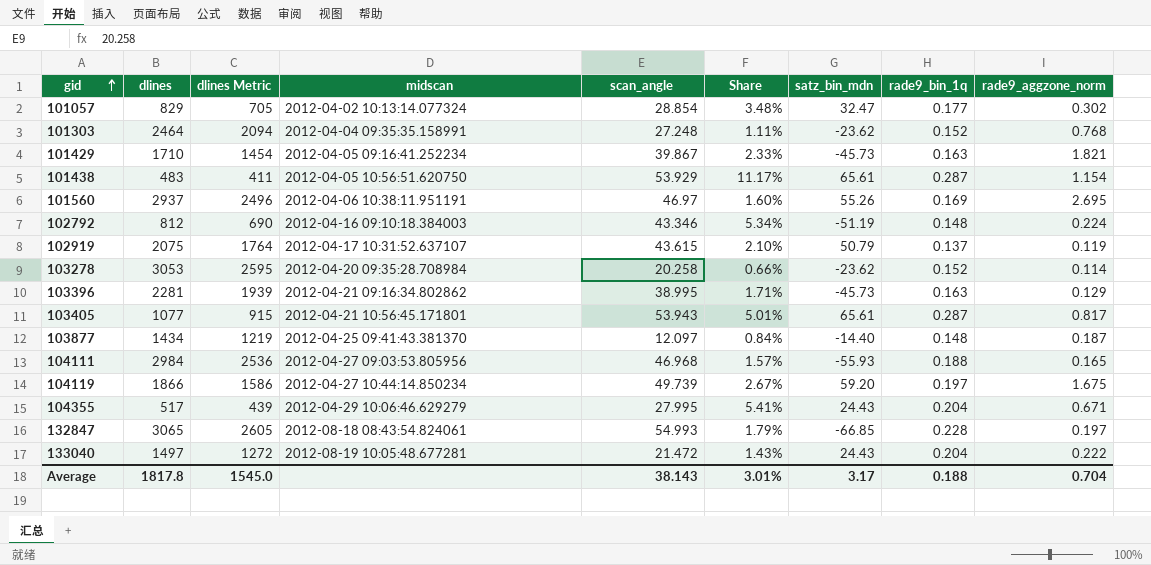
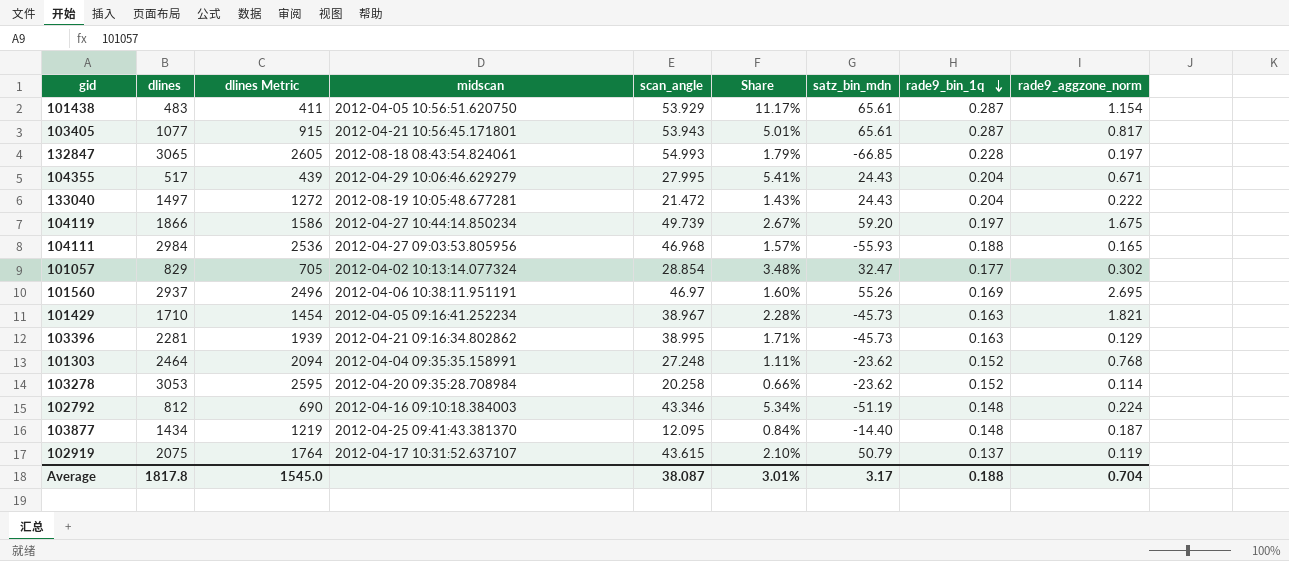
row order: gid ascending -> rade9_bin_1q descending
101429 | scan_angle: 39.867 -> 38.967
101429 | Share: 2.33% -> 2.28%
103877 | scan_angle: 12.097 -> 12.095
Average | scan_angle: 38.143 -> 38.087

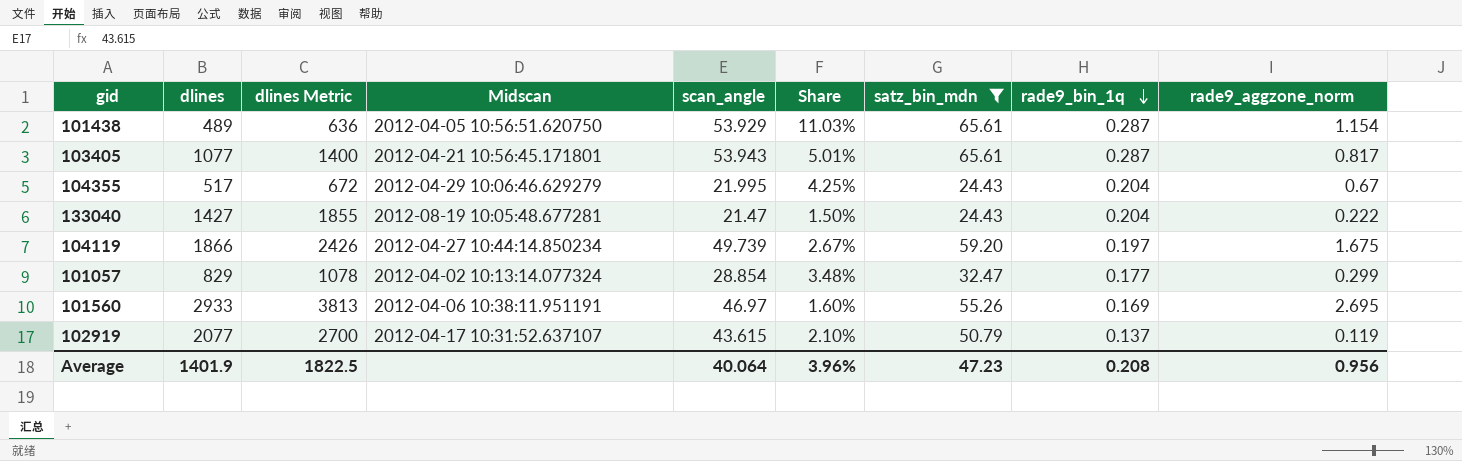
filter: none -> satz_bin_mdn >= 24.43
column dlines Metric | formula: [dlines] * 0.85 -> [dlines] * 1.3
column name: midscan -> Midscan
101438 | dlines: 483 -> 489
101438 | Share: 11.17% -> 11.03%
104355 | scan_angle: 27.995 -> 21.995
104355 | Share: 5.41% -> 4.25%
104355 | rade9_aggzone_norm: 0.671 -> 0.67
133040 | dlines: 1497 -> 1427
133040 | scan_angle: 21.472 -> 21.47
133040 | Share: 1.43% -> 1.50%
101057 | rade9_aggzone_norm: 0.302 -> 0.299
101560 | dlines: 2937 -> 2933
102919 | dlines: 2075 -> 2077
Average | dlines: 1817.8 -> 1401.9
Average | dlines Metric: 1545.0 -> 1822.5
Average | scan_angle: 38.087 -> 40.064
Average | Share: 3.01% -> 3.96%
Average | satz_bin_mdn: 3.17 -> 47.23
Average | rade9_bin_1q: 0.188 -> 0.208
Average | rade9_aggzone_norm: 0.704 -> 0.956

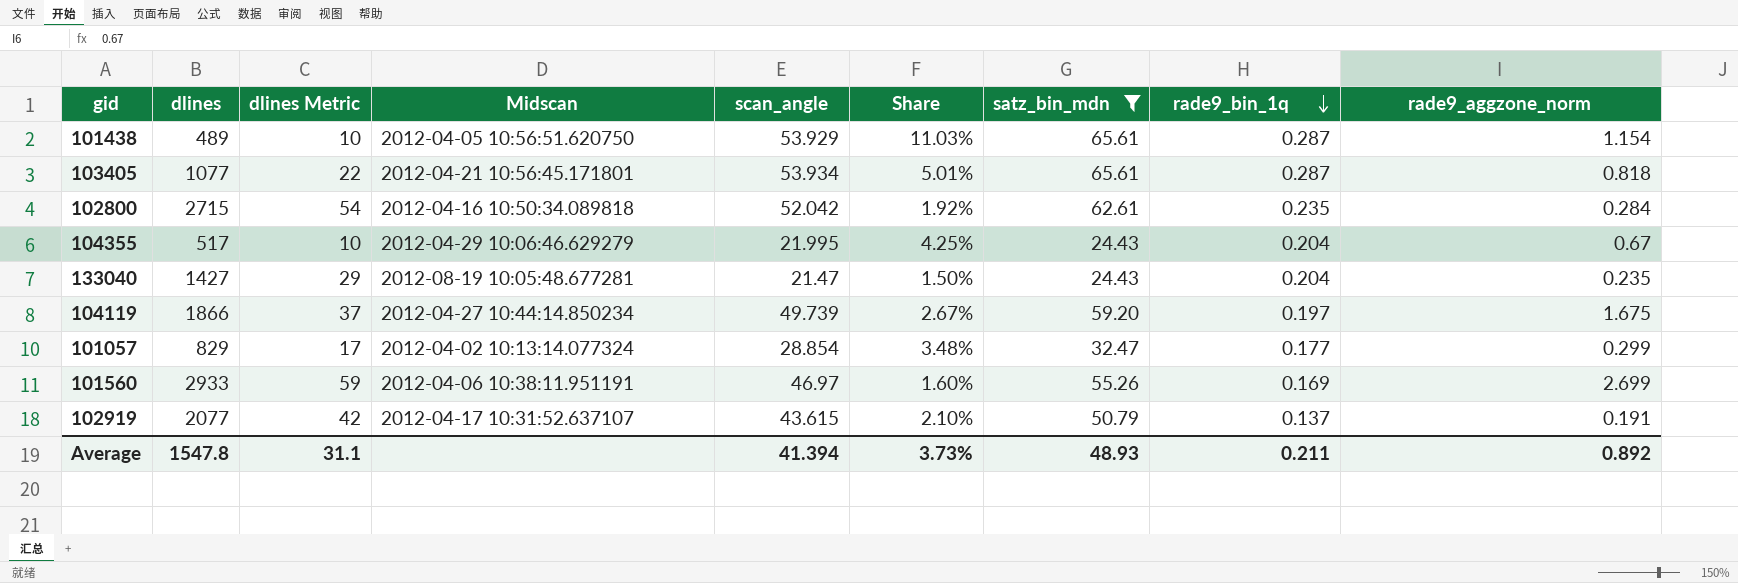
column dlines Metric | formula: [dlines] * 1.3 -> [dlines] * 0.02
103405 | scan_angle: 53.943 -> 53.934
103405 | rade9_aggzone_norm: 0.817 -> 0.818
row 102800: none -> 2715 | 54 | 2012-04-16 10:50:34.089818 | 52.042 | 1.92% | 62.61 | 0.235 | 0.284
133040 | rade9_aggzone_norm: 0.222 -> 0.235
101560 | rade9_aggzone_norm: 2.695 -> 2.699
102919 | rade9_aggzone_norm: 0.119 -> 0.191
Average | dlines: 1401.9 -> 1547.8
Average | dlines Metric: 1822.5 -> 31.1
Average | scan_angle: 40.064 -> 41.394
Average | Share: 3.96% -> 3.73%
Average | satz_bin_mdn: 47.23 -> 48.93
Average | rade9_bin_1q: 0.208 -> 0.211
Average | rade9_aggzone_norm: 0.956 -> 0.892

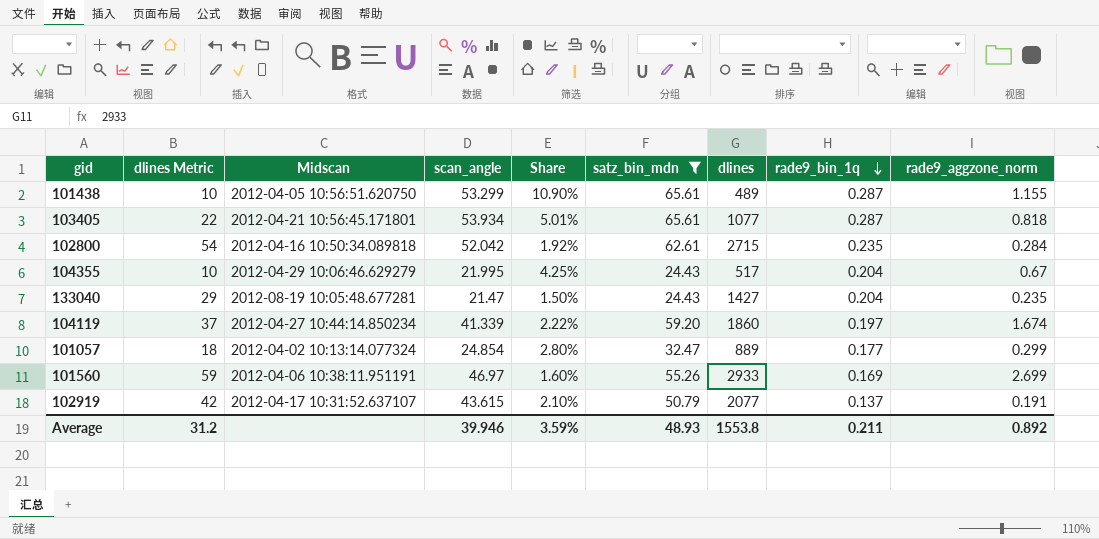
column dlines | position: 2 -> 7
101438 | scan_angle: 53.929 -> 53.299
101438 | Share: 11.03% -> 10.90%
101438 | rade9_aggzone_norm: 1.154 -> 1.155
104119 | scan_angle: 49.739 -> 41.339
104119 | Share: 2.67% -> 2.22%
104119 | dlines: 1866 -> 1860
104119 | rade9_aggzone_norm: 1.675 -> 1.674
101057 | dlines Metric: 17 -> 18
101057 | scan_angle: 28.854 -> 24.854
101057 | Share: 3.48% -> 2.80%
101057 | dlines: 829 -> 889
Average | dlines Metric: 31.1 -> 31.2
Average | scan_angle: 41.394 -> 39.946
Average | Share: 3.73% -> 3.59%
Average | dlines: 1547.8 -> 1553.8

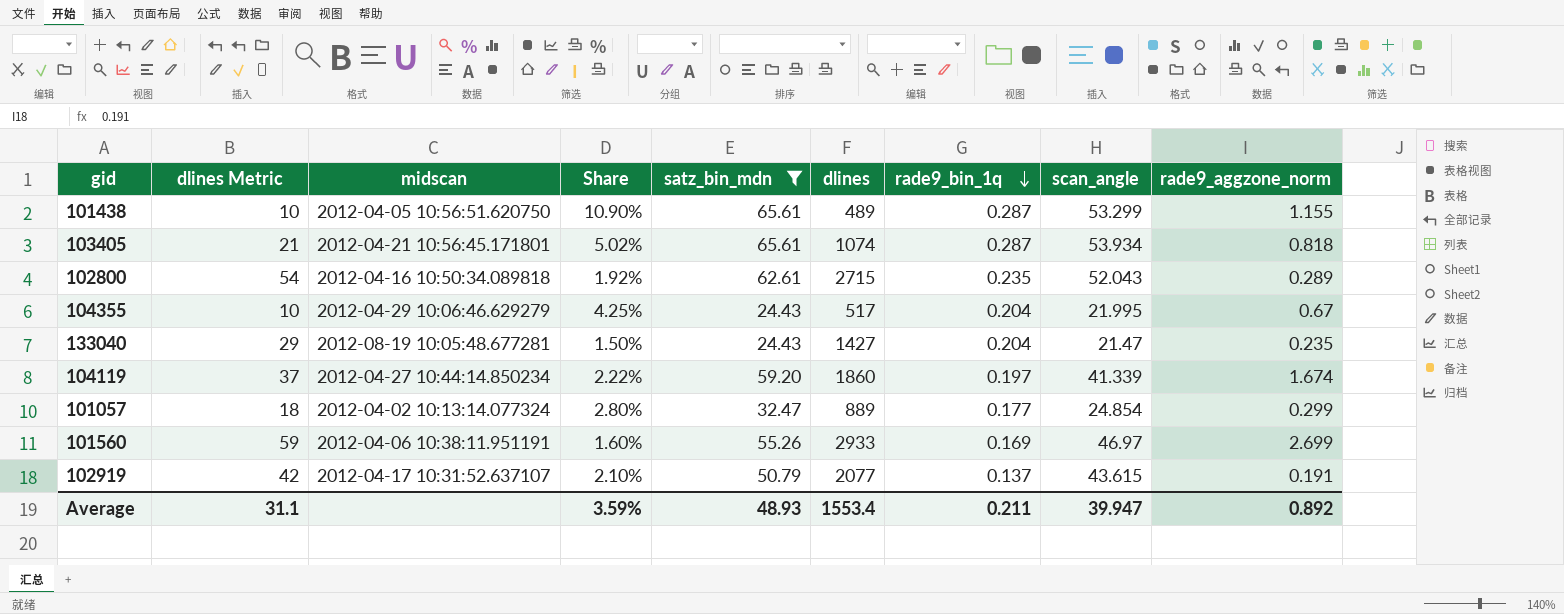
column name: Midscan -> midscan
column scan_angle | position: 4 -> 8
103405 | dlines Metric: 22 -> 21
103405 | Share: 5.01% -> 5.02%
103405 | dlines: 1077 -> 1074
102800 | scan_angle: 52.042 -> 52.043
102800 | rade9_aggzone_norm: 0.284 -> 0.289
Average | dlines Metric: 31.2 -> 31.1
Average | dlines: 1553.8 -> 1553.4
Average | scan_angle: 39.946 -> 39.947

